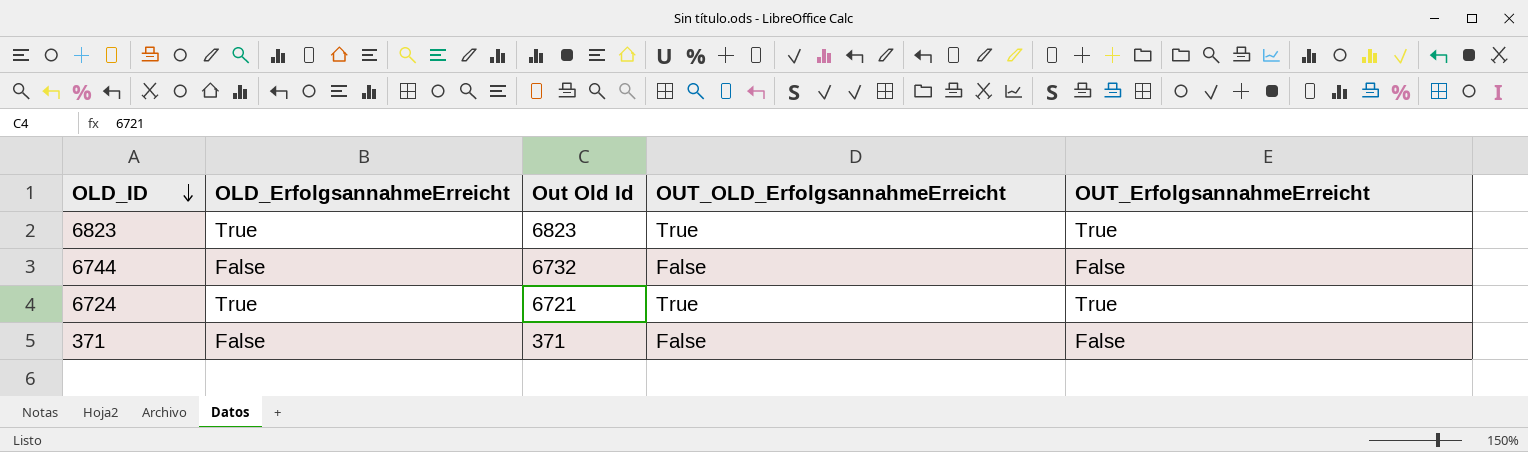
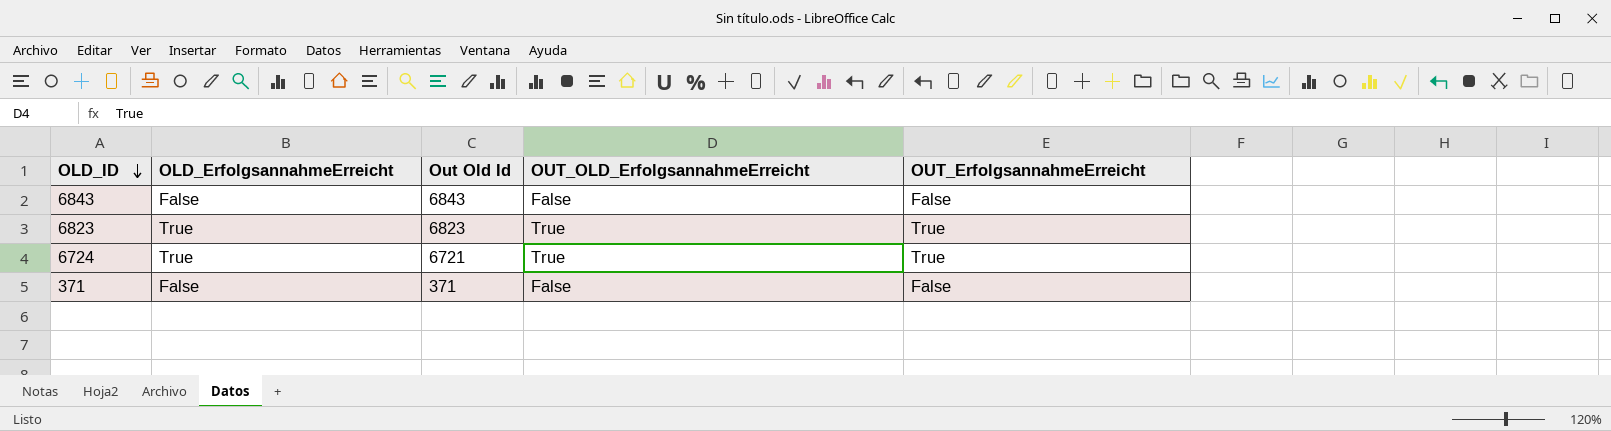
row 6744: False | 6732 | False | False -> none
row 6843: none -> False | 6843 | False | False

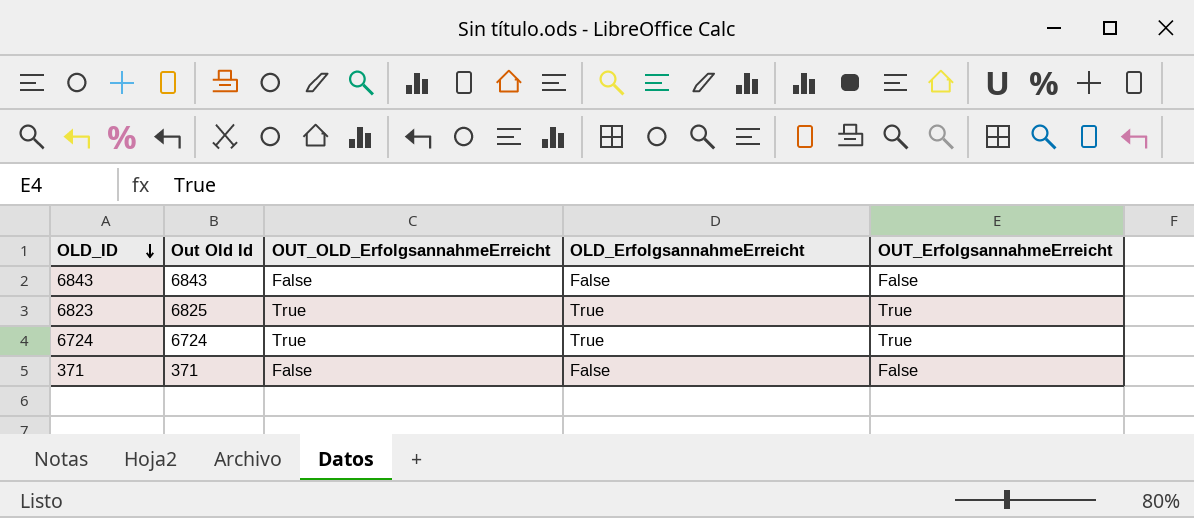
column OLD_ErfolgsannahmeErreicht | position: 2 -> 4
6823 | Out Old Id: 6823 -> 6825
6724 | Out Old Id: 6721 -> 6724

